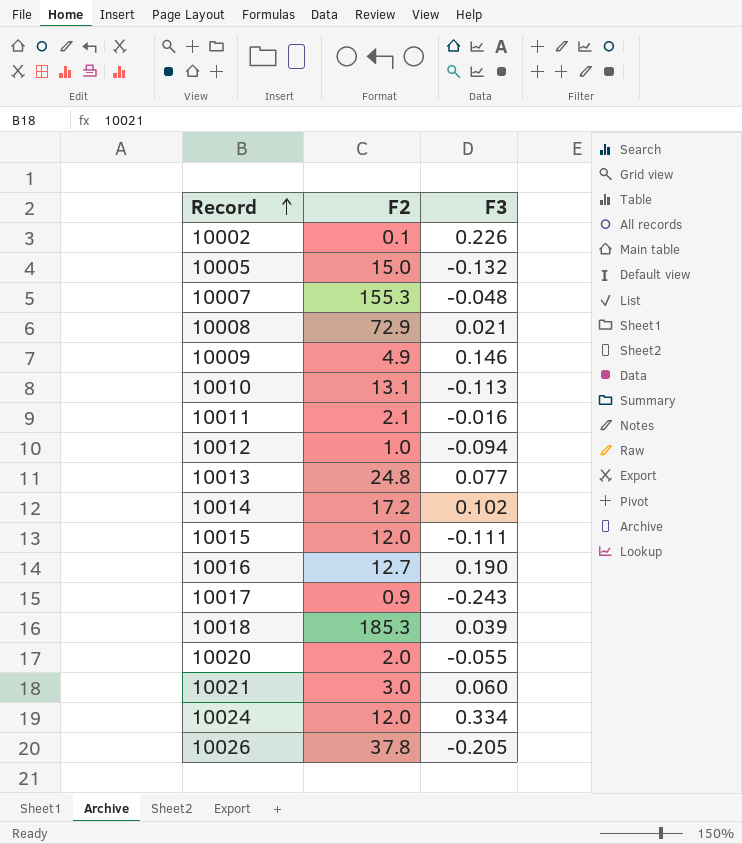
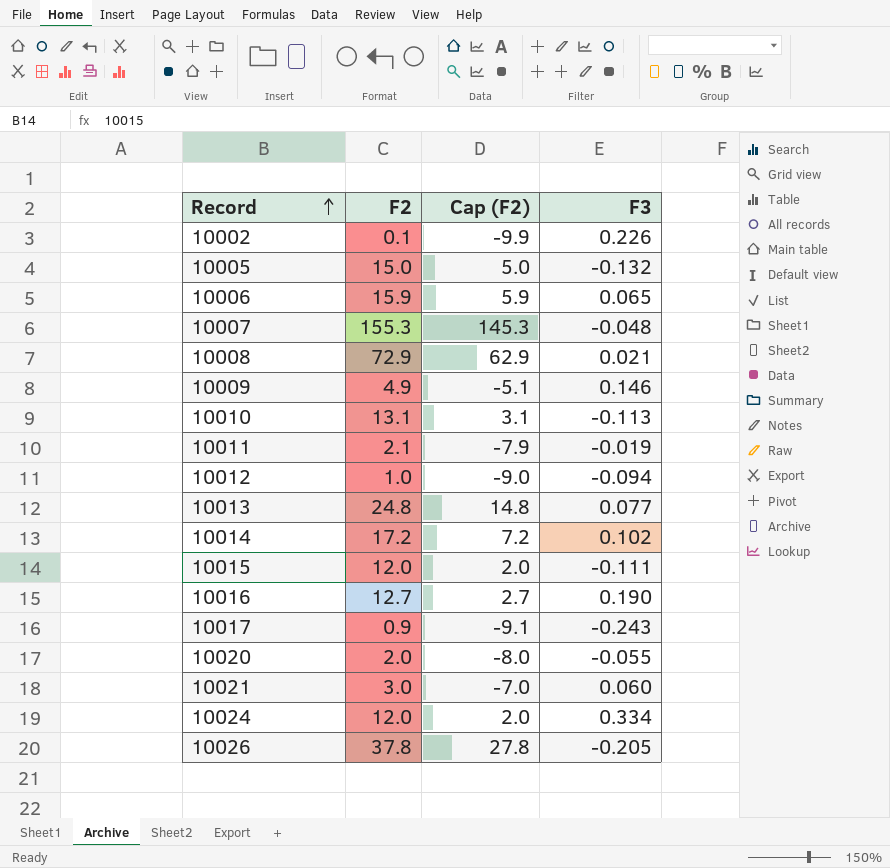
column Cap (F2) | formula: none -> [F2] - 10
row 10018: 185.3 | 0.039 -> none
row 10006: none -> 15.9 | 5.9 | 0.065
10011 | F3: -0.016 -> -0.019

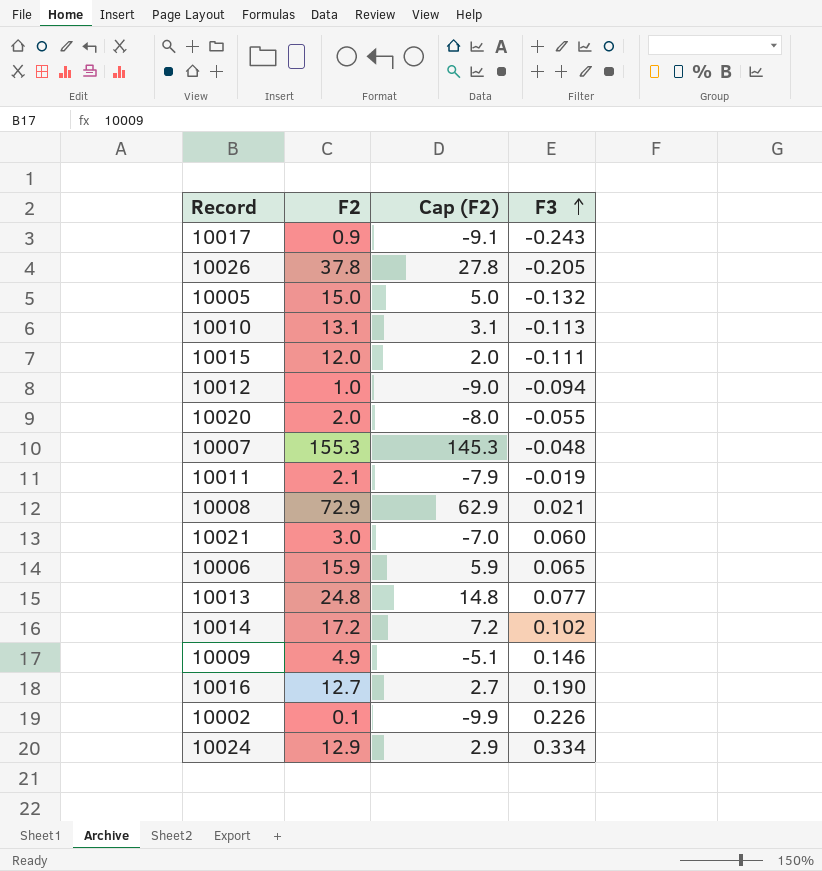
row order: Record ascending -> F3 ascending
10024 | F2: 12.0 -> 12.9
10024 | Cap (F2): 2.0 -> 2.9

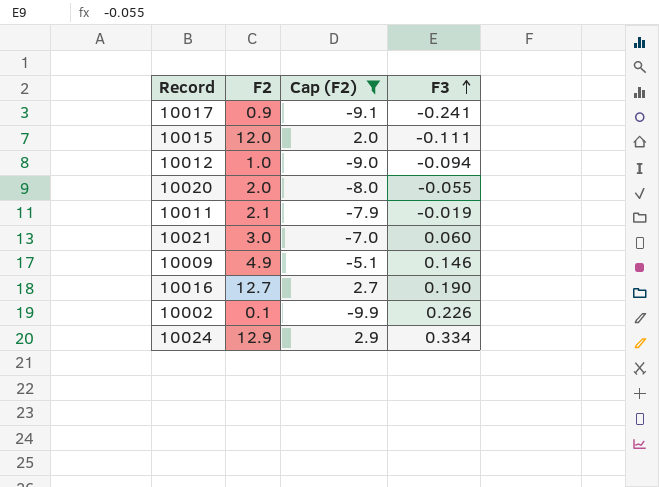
filter: none -> Cap (F2) <= 2.9
10017 | F3: -0.243 -> -0.241

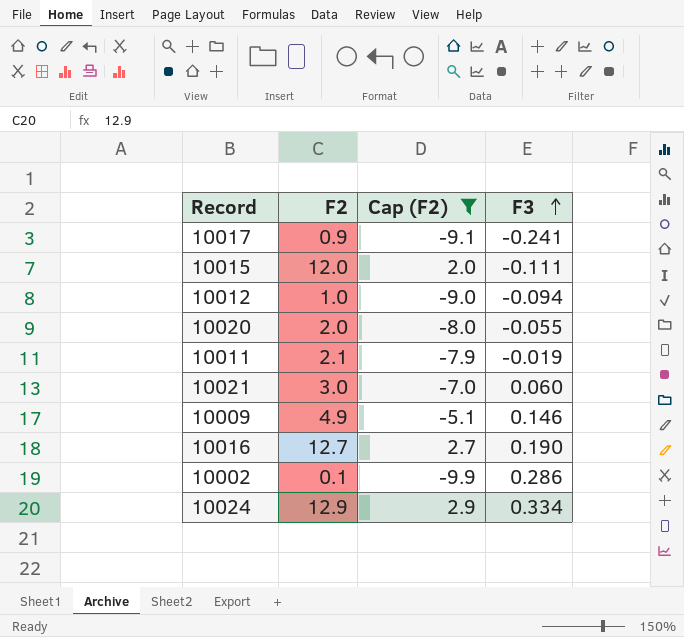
10002 | F3: 0.226 -> 0.286

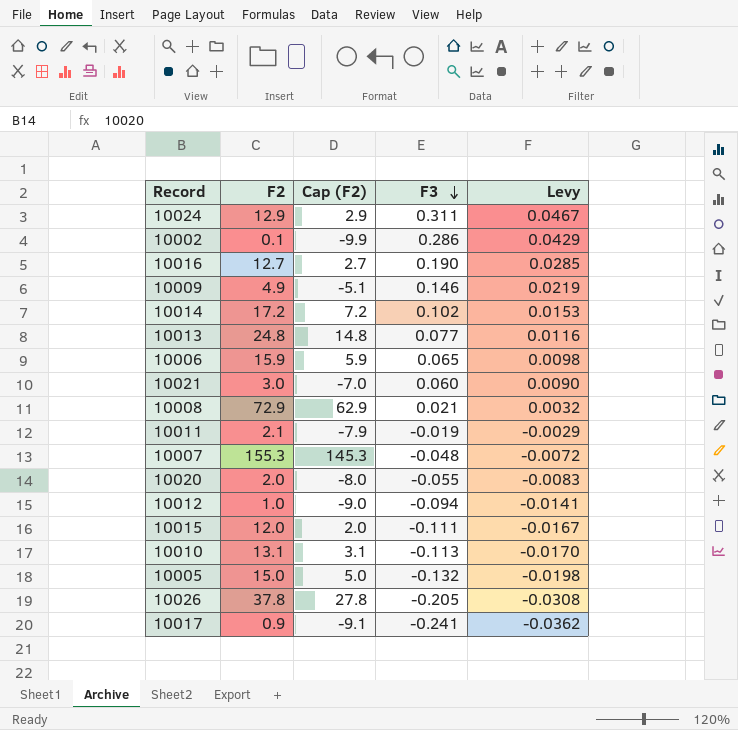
filter: Cap (F2) <= 2.9 -> none
row order: F3 ascending -> F3 descending
column Levy | formula: none -> [F3] * 0.15
10024 | F3: 0.334 -> 0.311

